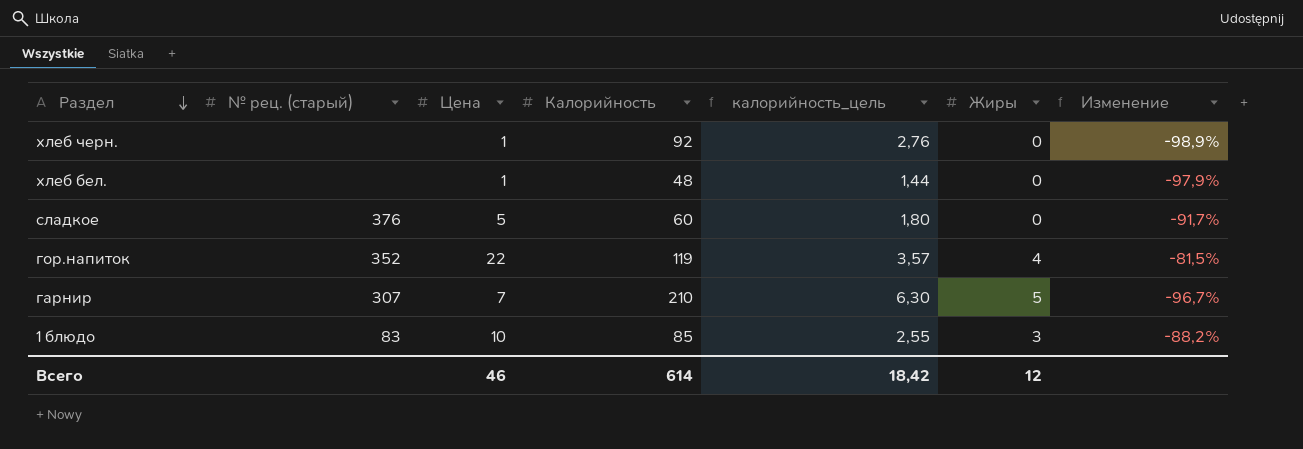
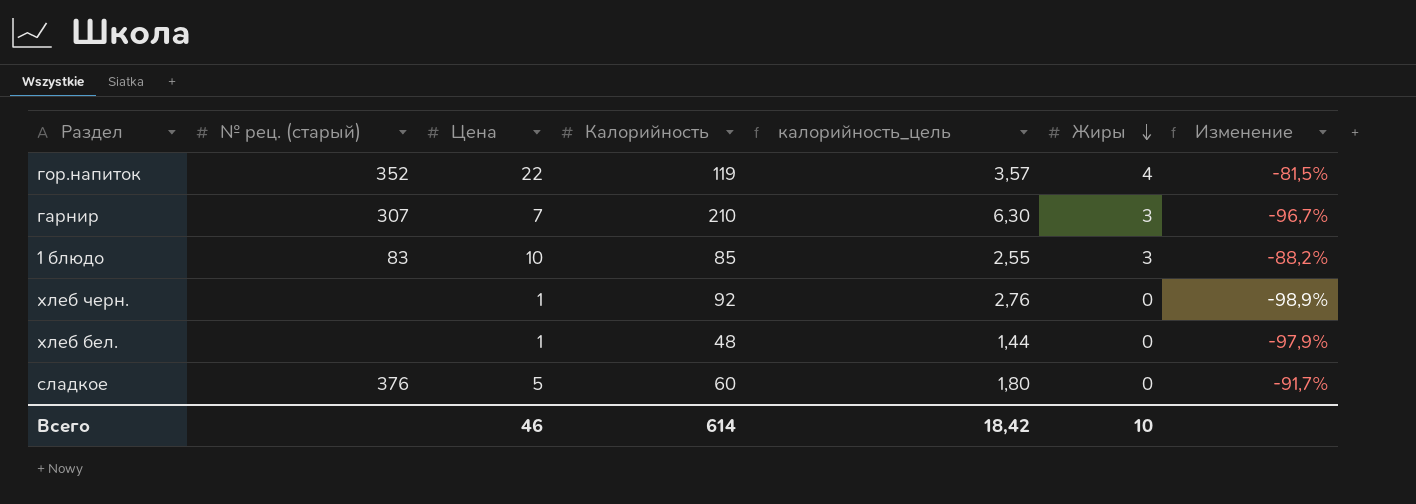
row order: Раздел descending -> Жиры descending
гарнир | Жиры: 5 -> 3
Всего | Жиры: 12 -> 10

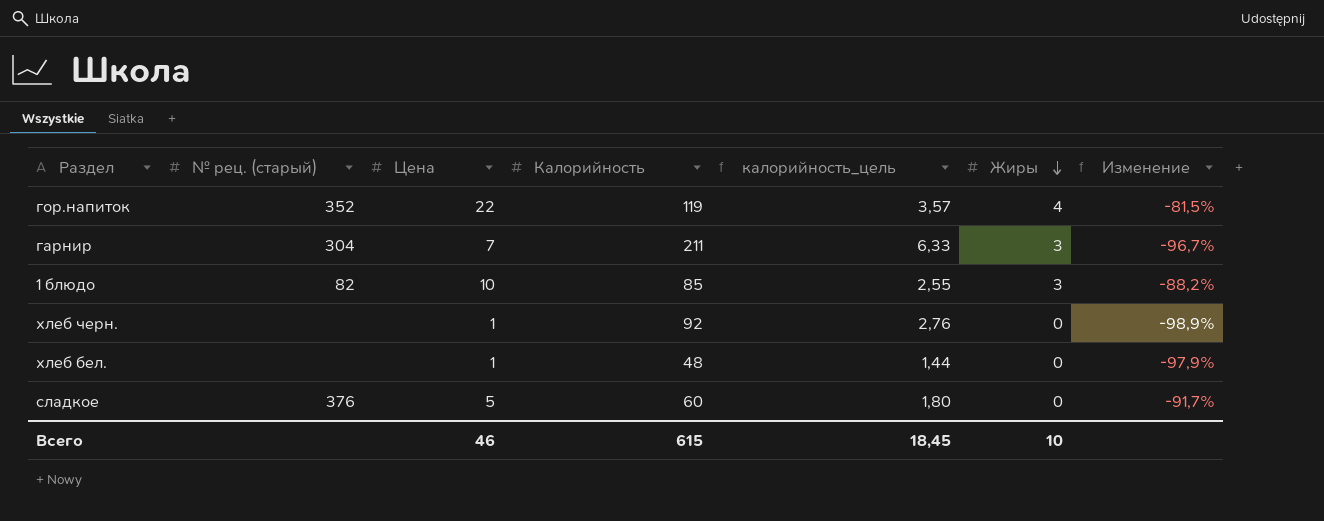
гарнир | № рец. (старый): 307 -> 304
гарнир | Калорийность: 210 -> 211
гарнир | калорийность_цель: 6,30 -> 6,33
1 блюдо | № рец. (старый): 83 -> 82
Всего | Калорийность: 614 -> 615
Всего | калорийность_цель: 18,42 -> 18,45

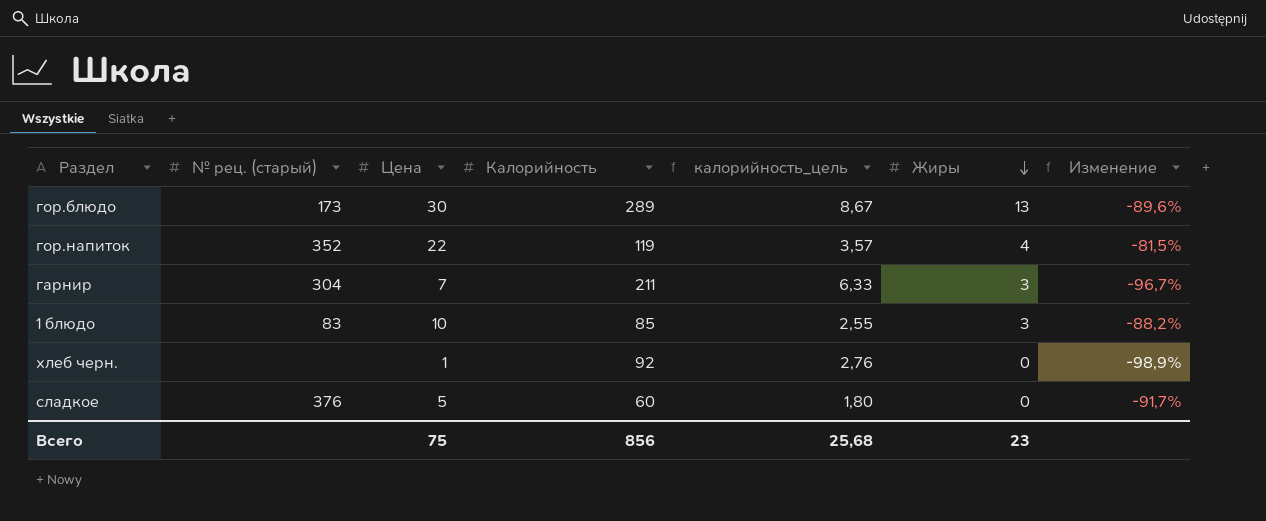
row хлеб бел.: none | 1 | 48 | 1,44 | 0 | -97,9% -> none
row гор.блюдо: none -> 173 | 30 | 289 | 8,67 | 13 | -89,6%
1 блюдо | № рец. (старый): 82 -> 83
Всего | Цена: 46 -> 75
Всего | Калорийность: 615 -> 856
Всего | калорийность_цель: 18,45 -> 25,68
Всего | Жиры: 10 -> 23

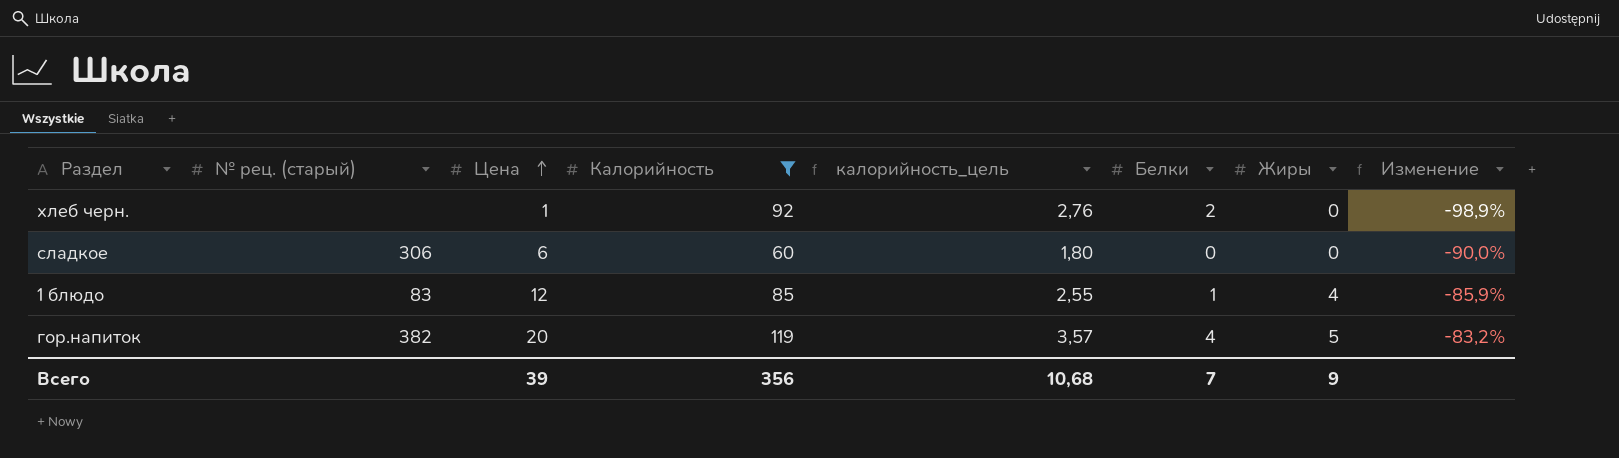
filter: none -> Калорийность <= 119
row order: Жиры descending -> Цена ascending
column Белки | position: none -> 6
сладкое | № рец. (старый): 376 -> 306
сладкое | Цена: 5 -> 6
сладкое | Изменение: -91,7% -> -90,0%
1 блюдо | Цена: 10 -> 12
1 блюдо | Жиры: 3 -> 4
1 блюдо | Изменение: -88,2% -> -85,9%
гор.напиток | № рец. (старый): 352 -> 382
гор.напиток | Цена: 22 -> 20
гор.напиток | Жиры: 4 -> 5
гор.напиток | Изменение: -81,5% -> -83,2%
Всего | Цена: 75 -> 39
Всего | Калорийность: 856 -> 356
Всего | калорийность_цель: 25,68 -> 10,68
Всего | Жиры: 23 -> 9

